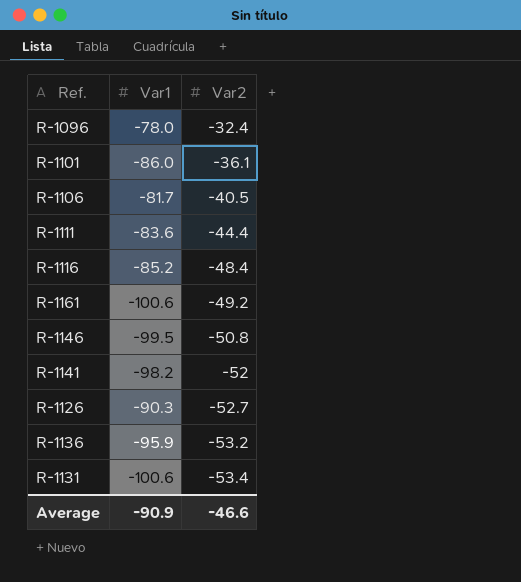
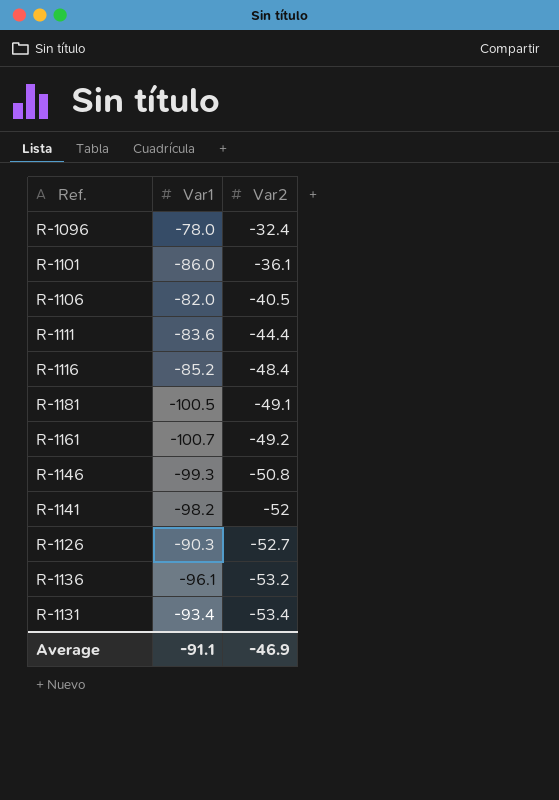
R-1106 | Var1: -81.7 -> -82.0
row R-1181: none -> -100.5 | -49.1
R-1161 | Var1: -100.6 -> -100.7
R-1146 | Var1: -99.5 -> -99.3
R-1136 | Var1: -95.9 -> -96.1
R-1131 | Var1: -100.6 -> -93.4
Average | Var1: -90.9 -> -91.1
Average | Var2: -46.6 -> -46.9

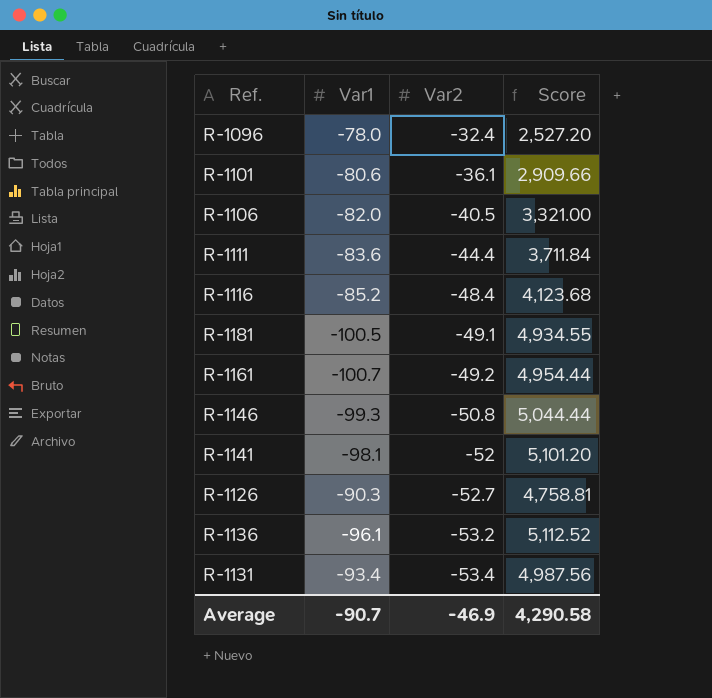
column Score | formula: none -> [Var1] * [Var2]
R-1101 | Var1: -86.0 -> -80.6
R-1141 | Var1: -98.2 -> -98.1
Average | Var1: -91.1 -> -90.7

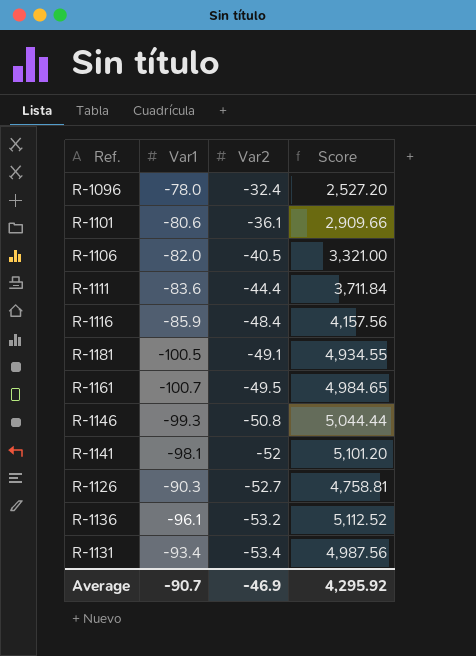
R-1116 | Var1: -85.2 -> -85.9
R-1116 | Score: 4,123.68 -> 4,157.56
R-1161 | Var2: -49.2 -> -49.5
R-1161 | Score: 4,954.44 -> 4,984.65
Average | Score: 4,290.58 -> 4,295.92

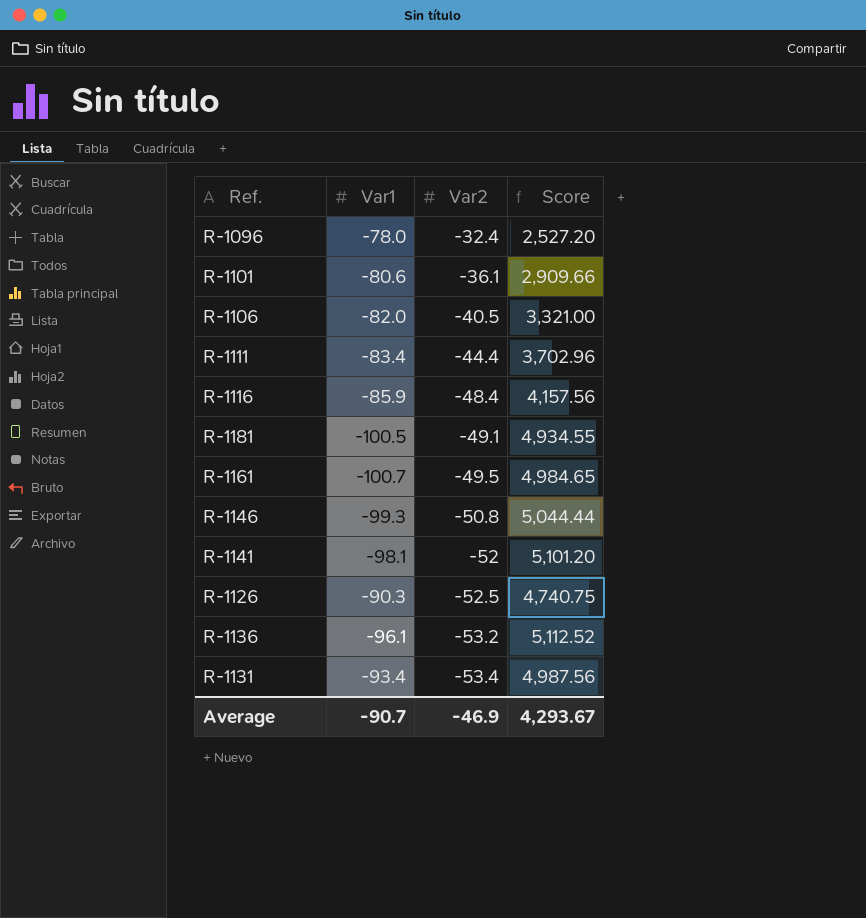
R-1111 | Var1: -83.6 -> -83.4
R-1111 | Score: 3,711.84 -> 3,702.96
R-1126 | Var2: -52.7 -> -52.5
R-1126 | Score: 4,758.81 -> 4,740.75
Average | Score: 4,295.92 -> 4,293.67

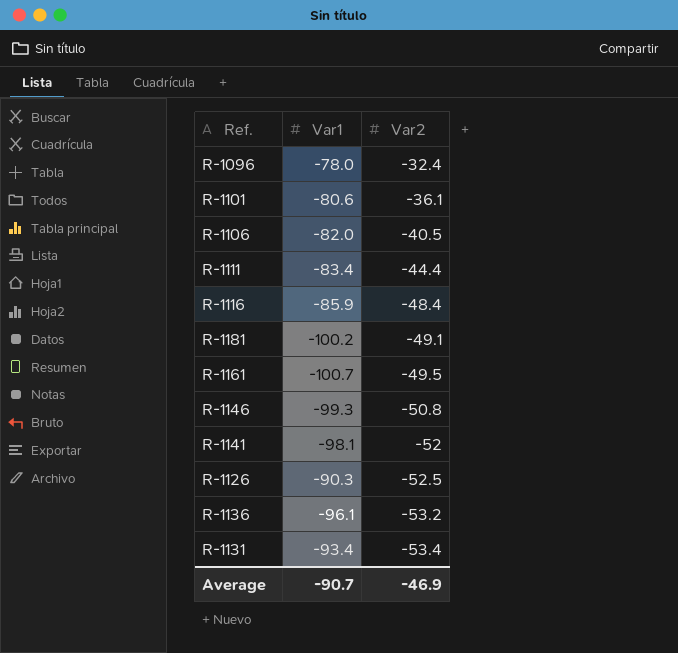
column Score | formula: [Var1] * [Var2] -> none
R-1181 | Var1: -100.5 -> -100.2

